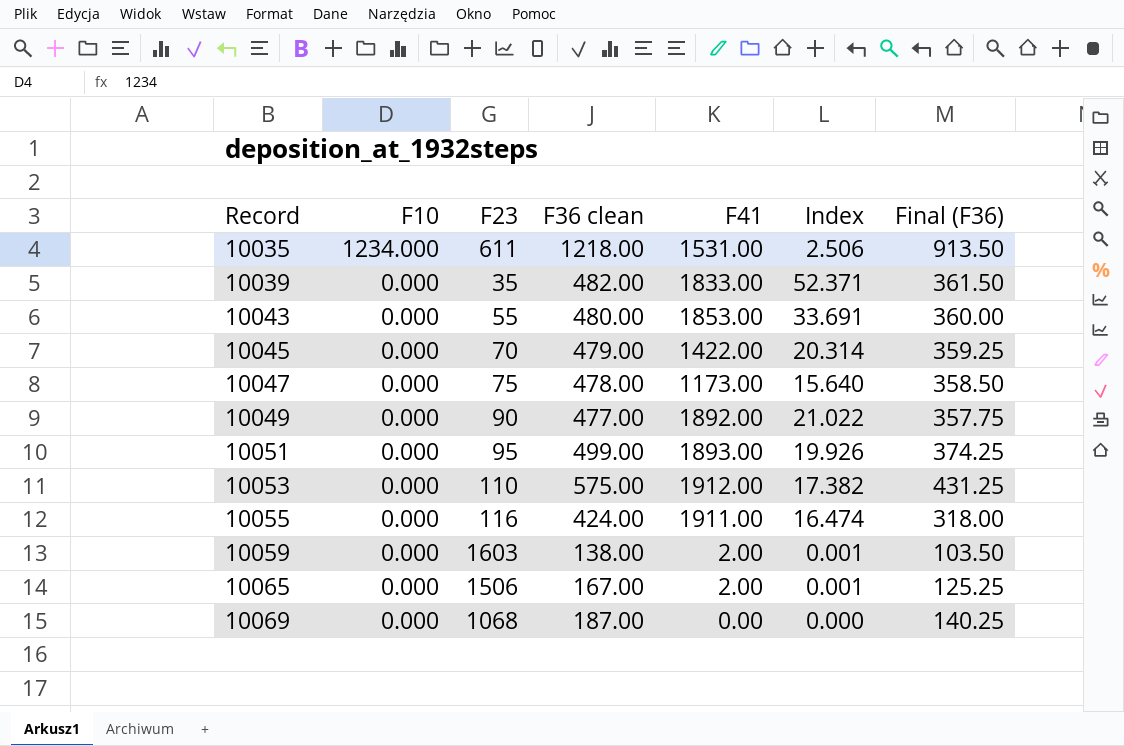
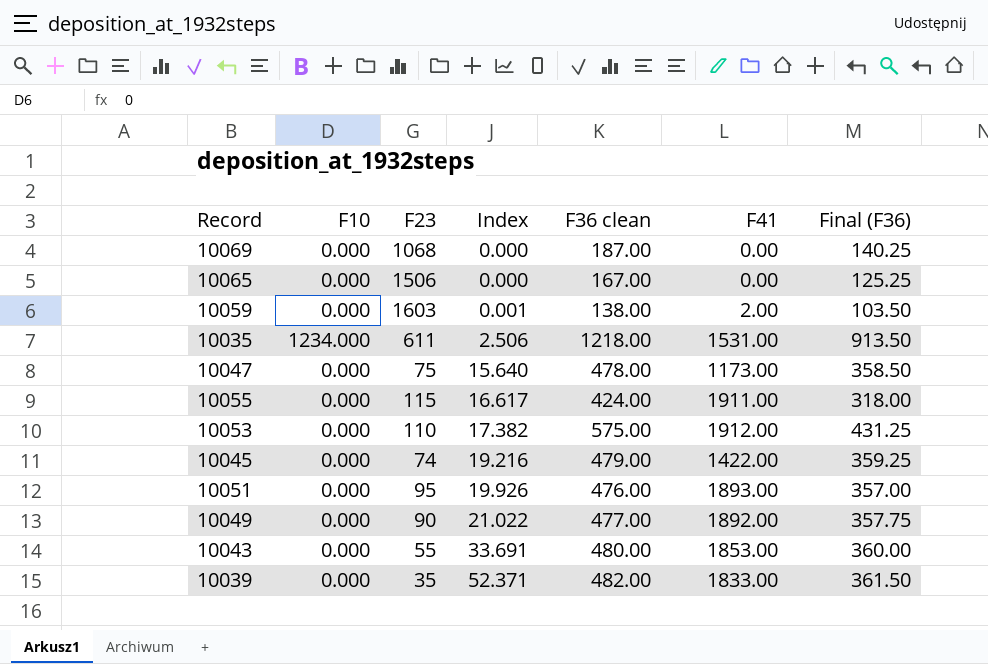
row order: Record ascending -> Index ascending
column Index | position: 6 -> 4
10065 | Index: 0.001 -> 0.000
10065 | F41: 2.00 -> 0.00
10055 | F23: 116 -> 115
10055 | Index: 16.474 -> 16.617
10045 | F23: 70 -> 74
10045 | Index: 20.314 -> 19.216
10051 | F36 clean: 499.00 -> 476.00
10051 | Final (F36): 374.25 -> 357.00

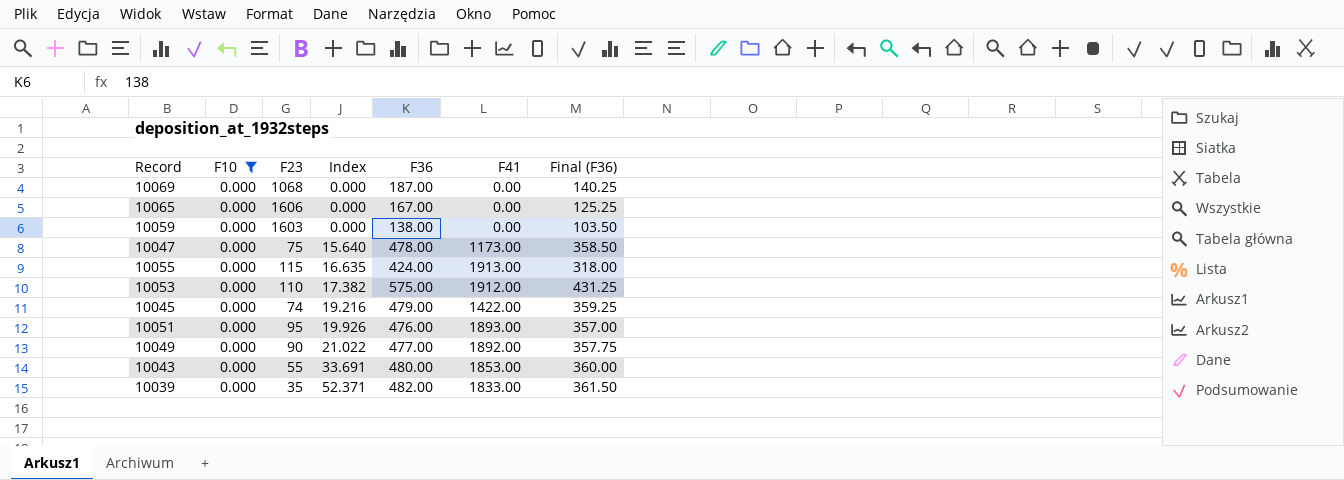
filter: none -> F10 = 0.000
column name: F36 clean -> F36
10065 | F23: 1506 -> 1606
10059 | Index: 0.001 -> 0.000
10059 | F41: 2.00 -> 0.00
10055 | Index: 16.617 -> 16.635
10055 | F41: 1911.00 -> 1913.00

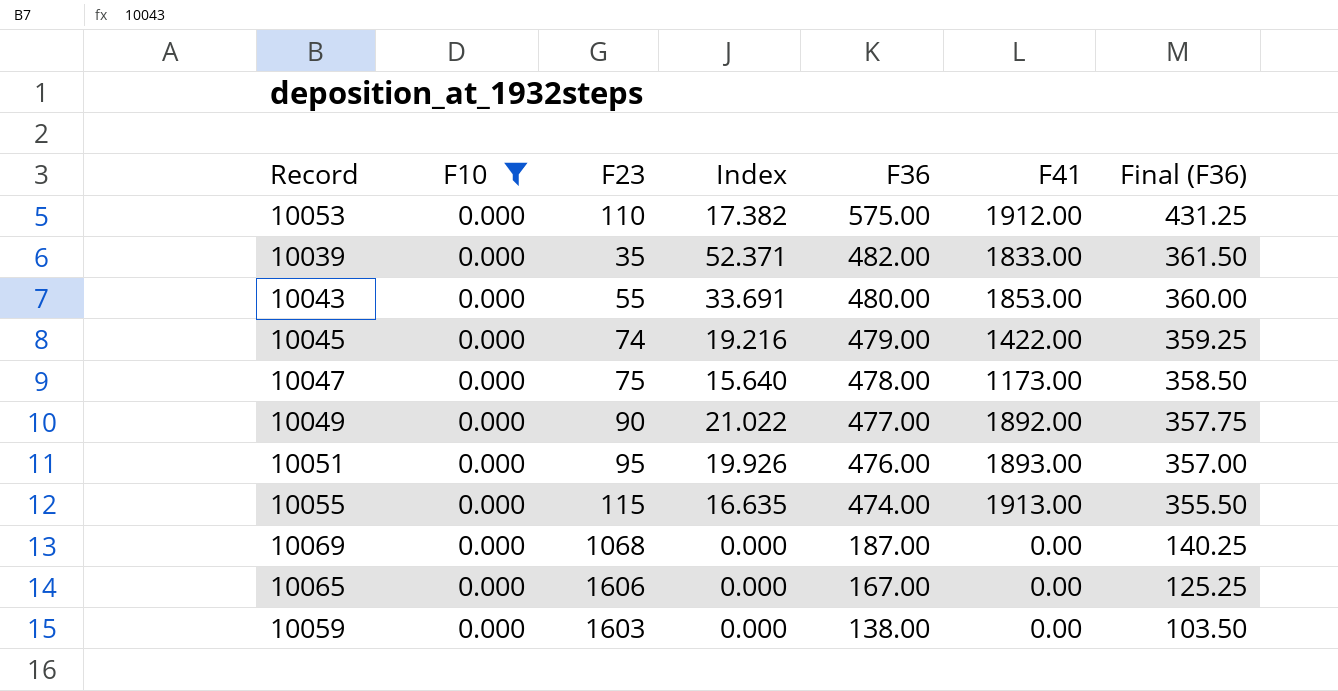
row order: Index ascending -> F36 descending
10055 | F36: 424.00 -> 474.00
10055 | Final (F36): 318.00 -> 355.50

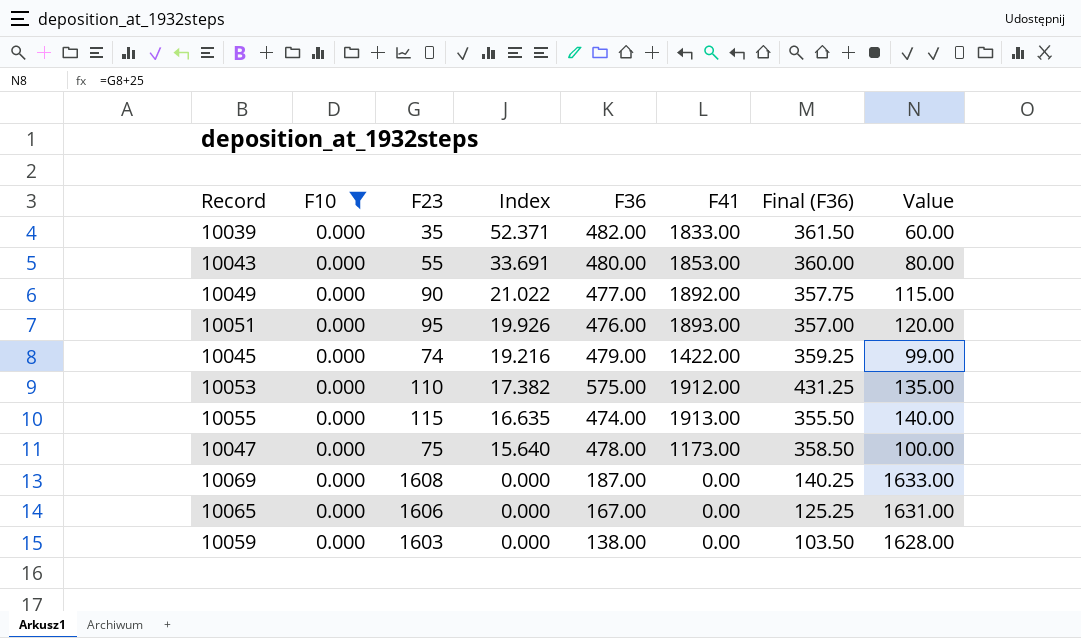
row order: F36 descending -> Index descending
column Value | formula: none -> [F23] + 25
10069 | F23: 1068 -> 1608

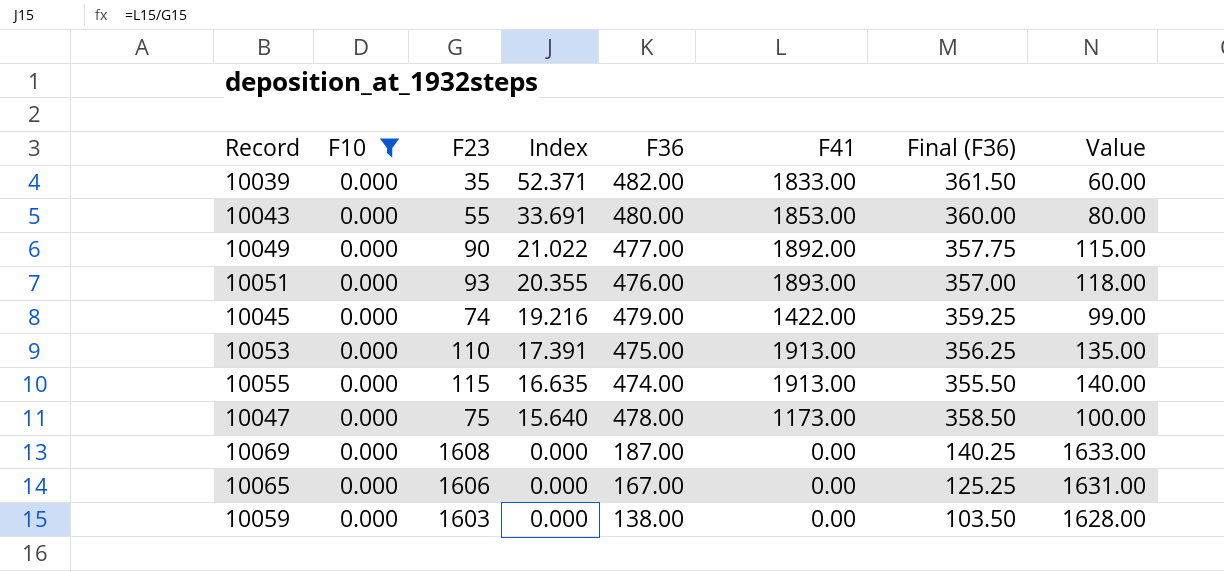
10051 | F23: 95 -> 93
10051 | Index: 19.926 -> 20.355
10051 | Value: 120.00 -> 118.00
10053 | Index: 17.382 -> 17.391
10053 | F36: 575.00 -> 475.00
10053 | F41: 1912.00 -> 1913.00
10053 | Final (F36): 431.25 -> 356.25

